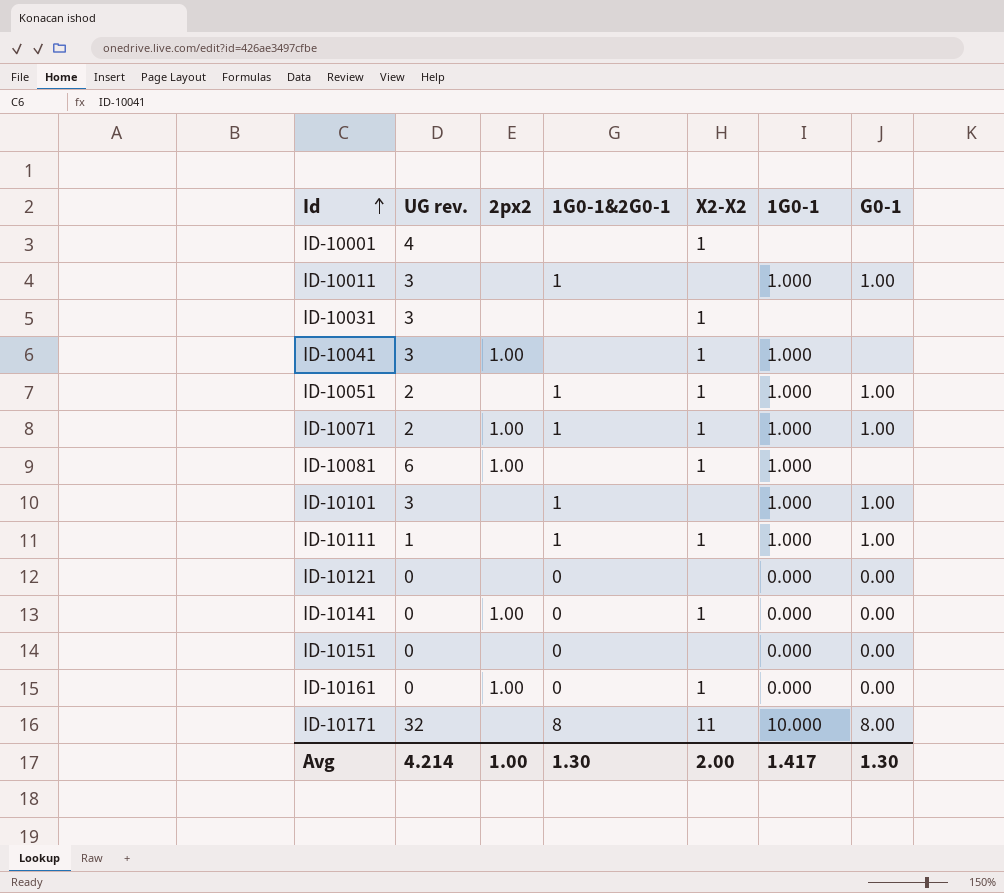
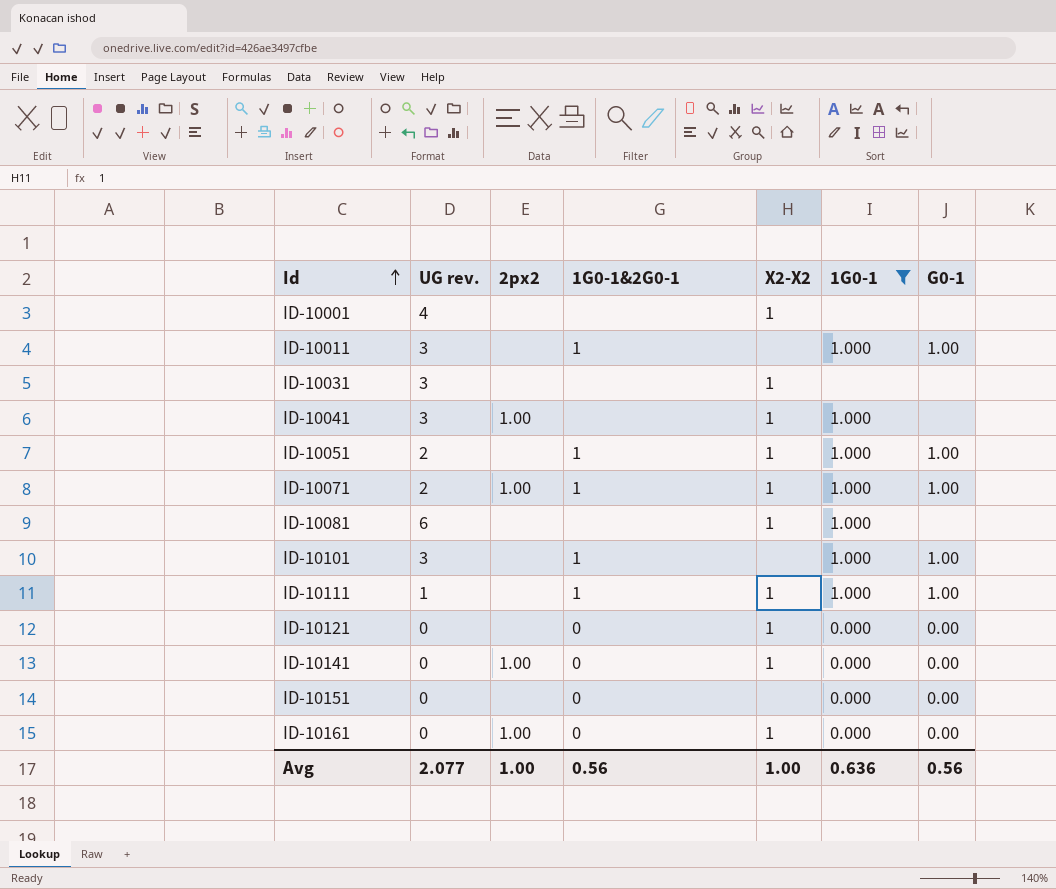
filter: none -> 1G0-1 != 10.000
ID-10081 | 2px2: 1.00 -> none
ID-10121 | X2-X2: none -> 1
Avg | UG rev.: 4.214 -> 2.077
Avg | 1G0-1&2G0-1: 1.30 -> 0.56
Avg | X2-X2: 2.00 -> 1.00
Avg | 1G0-1: 1.417 -> 0.636
Avg | G0-1: 1.30 -> 0.56

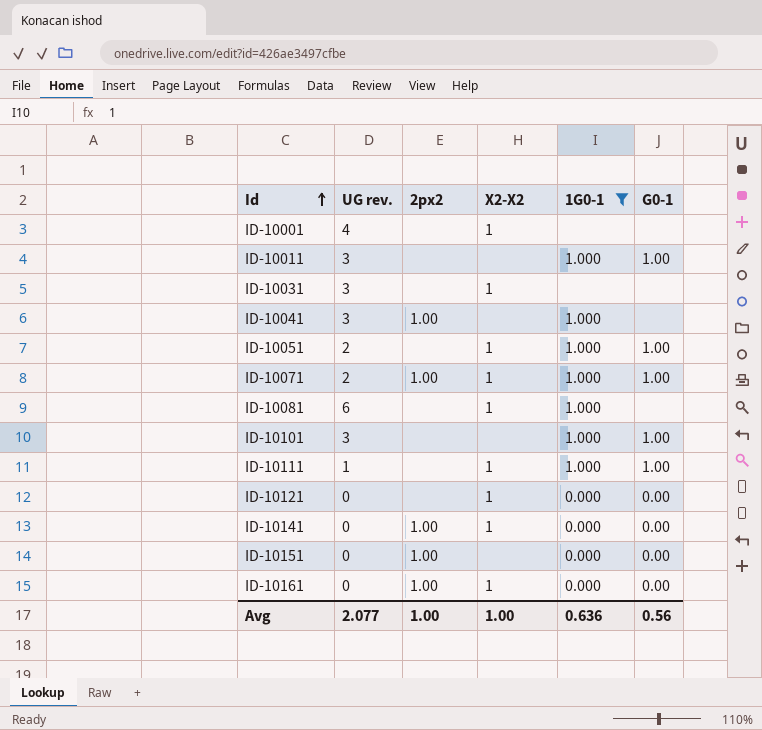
column 1G0-1&2G0-1 | position: 4 -> none
ID-10041 | X2-X2: 1 -> none
ID-10151 | 2px2: none -> 1.00

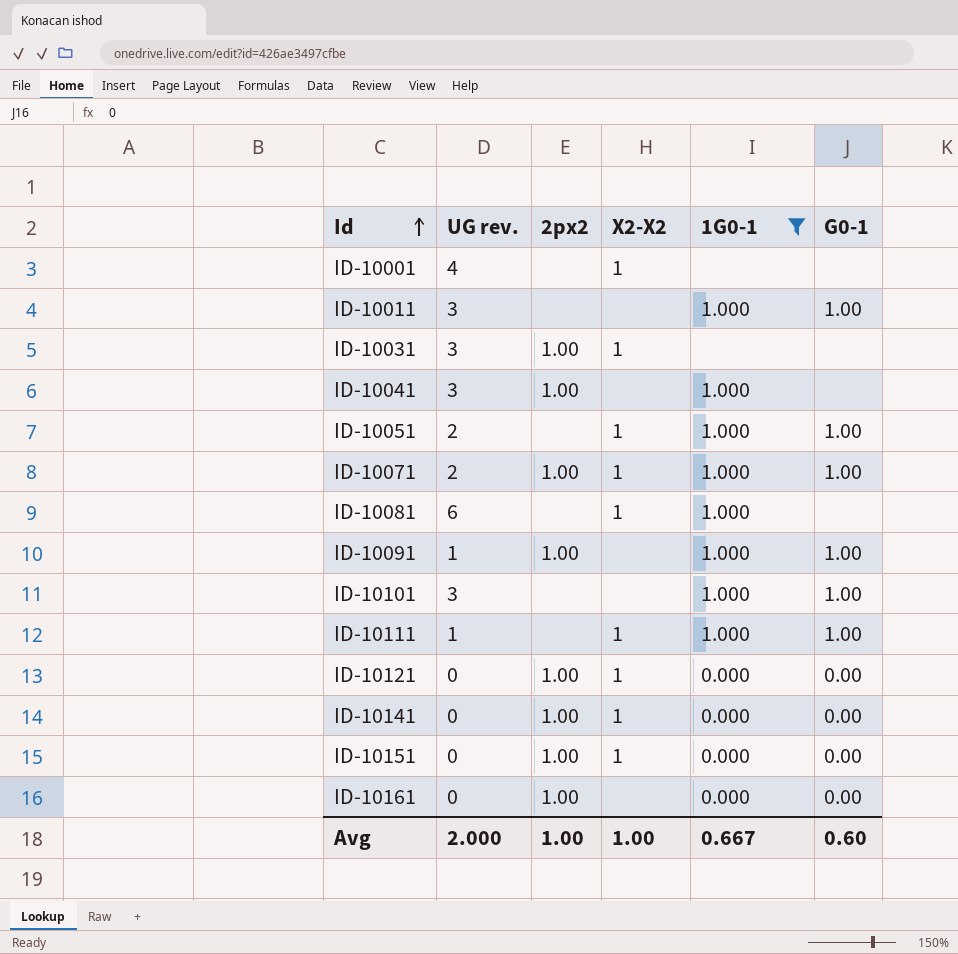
ID-10031 | 2px2: none -> 1.00
row ID-10091: none -> 1 | 1.00 | none | 1.000 | 1.00
ID-10121 | 2px2: none -> 1.00
ID-10151 | X2-X2: none -> 1
ID-10161 | X2-X2: 1 -> none
Avg | UG rev.: 2.077 -> 2.000
Avg | 1G0-1: 0.636 -> 0.667
Avg | G0-1: 0.56 -> 0.60

